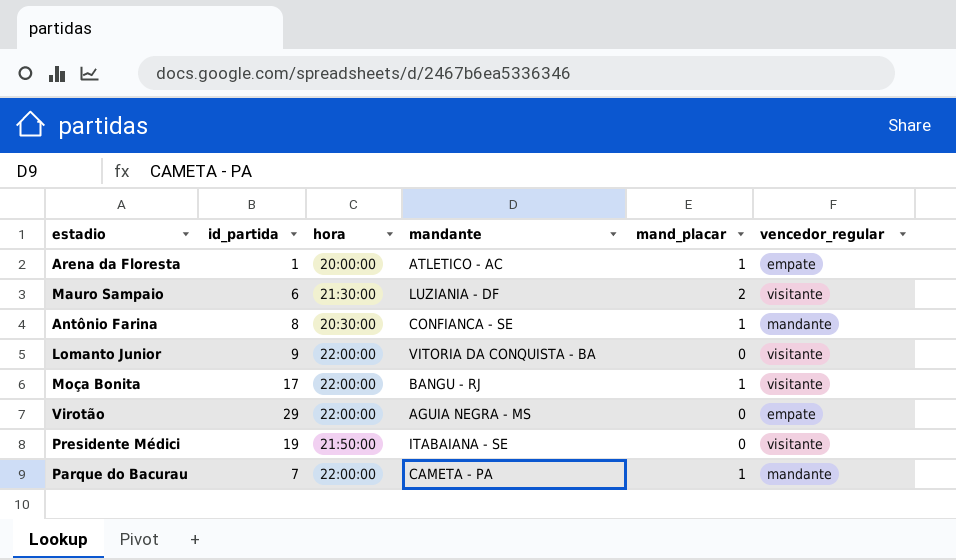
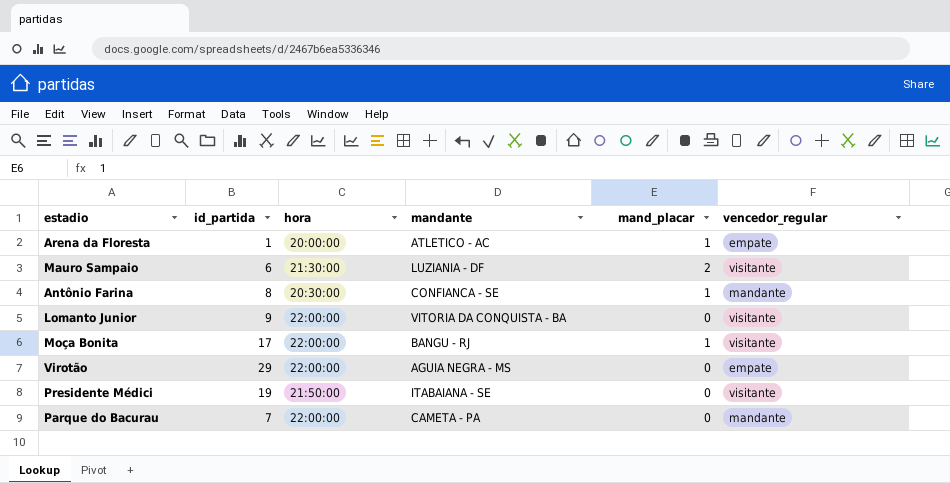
Parque do Bacurau | mand_placar: 1 -> 0

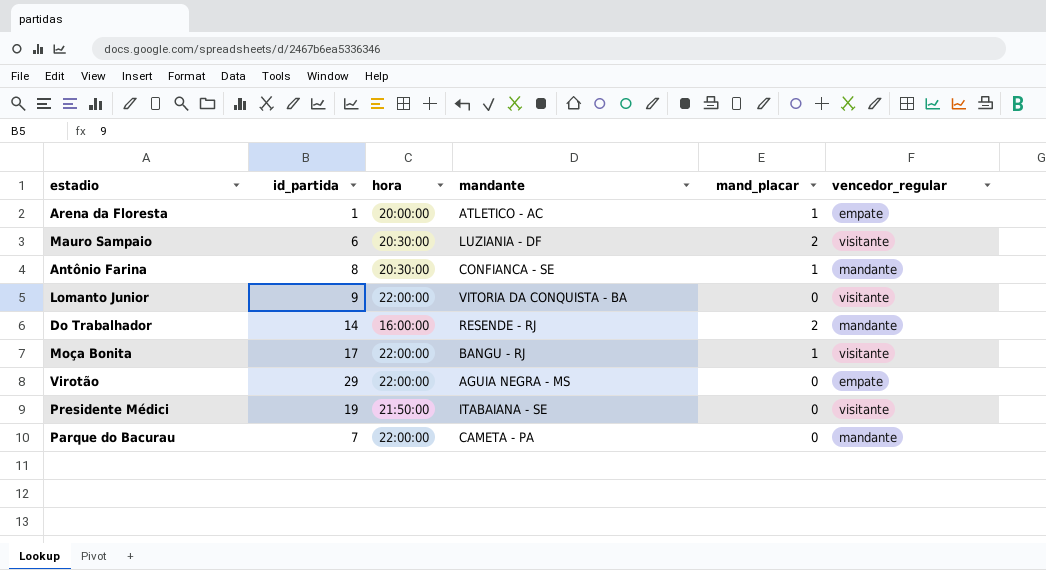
Mauro Sampaio | hora: 21:30:00 -> 20:30:00
row Do Trabalhador: none -> 14 | 16:00:00 | RESENDE - RJ | 2 | mandante

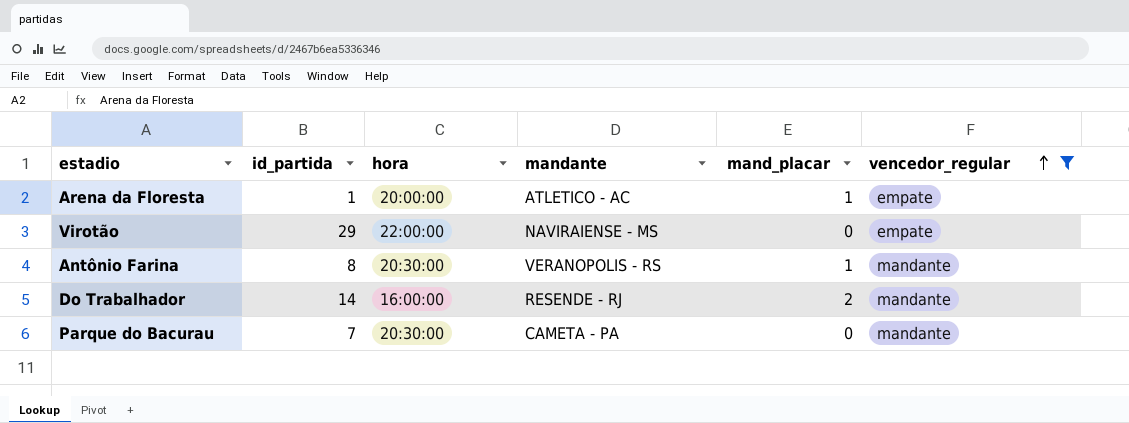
filter: none -> vencedor_regular != visitante
row order: none -> vencedor_regular ascending
Virotão | mandante: AGUIA NEGRA - MS -> NAVIRAIENSE - MS
Antônio Farina | mandante: CONFIANCA - SE -> VERANOPOLIS - RS
Parque do Bacurau | hora: 22:00:00 -> 20:30:00

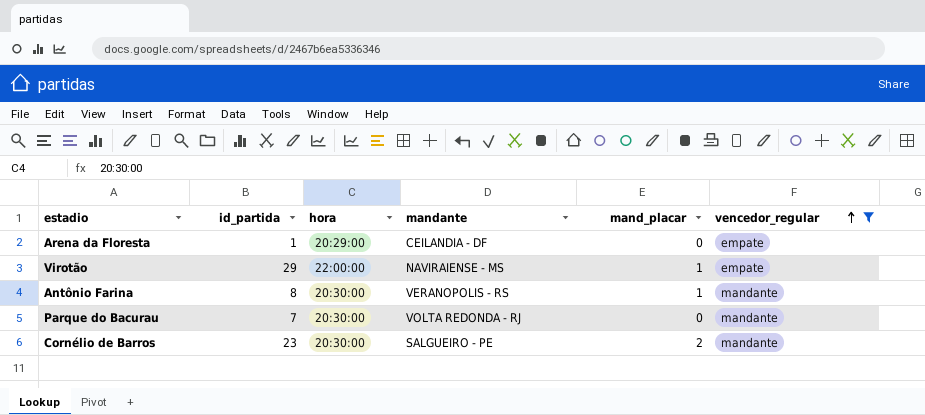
row Do Trabalhador: 14 | 16:00:00 | RESENDE - RJ | 2 | mandante -> none
Arena da Floresta | hora: 20:00:00 -> 20:29:00
Arena da Floresta | mandante: ATLETICO - AC -> CEILANDIA - DF
Arena da Floresta | mand_placar: 1 -> 0
Virotão | mand_placar: 0 -> 1
Parque do Bacurau | mandante: CAMETA - PA -> VOLTA REDONDA - RJ
row Cornélio de Barros: none -> 23 | 20:30:00 | SALGUEIRO - PE | 2 | mandante

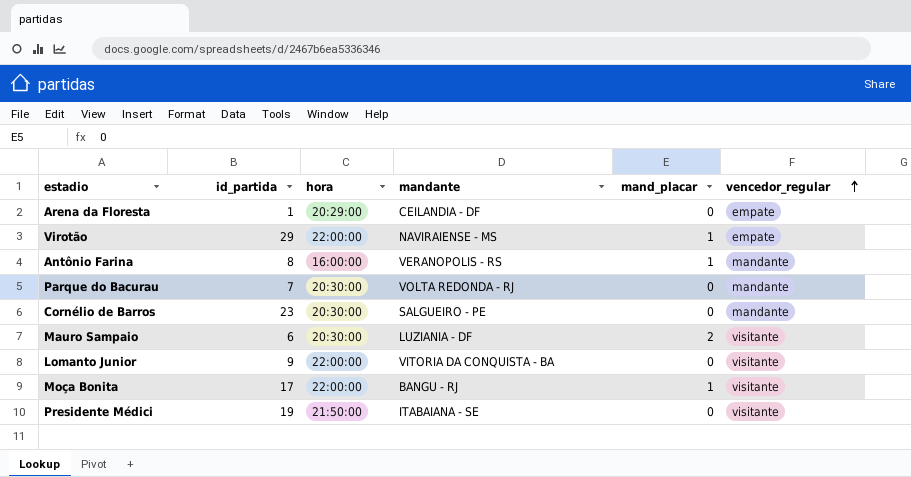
filter: vencedor_regular != visitante -> none
Antônio Farina | hora: 20:30:00 -> 16:00:00
Cornélio de Barros | mand_placar: 2 -> 0

